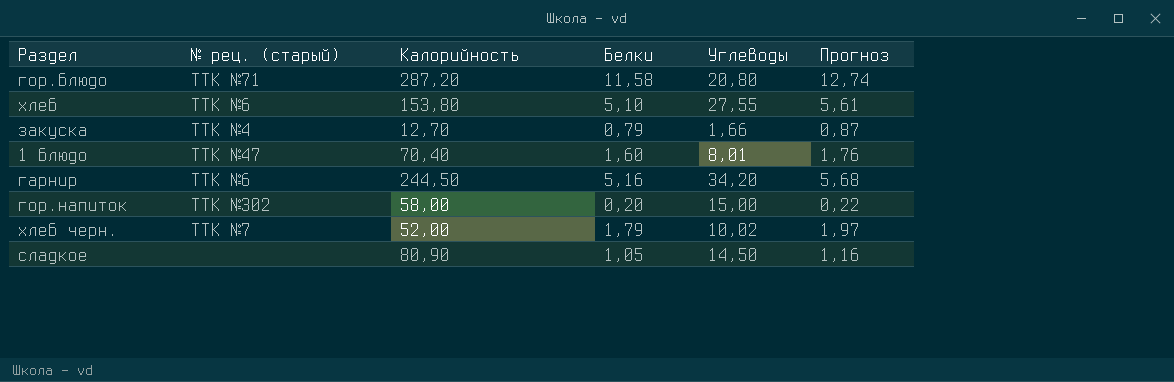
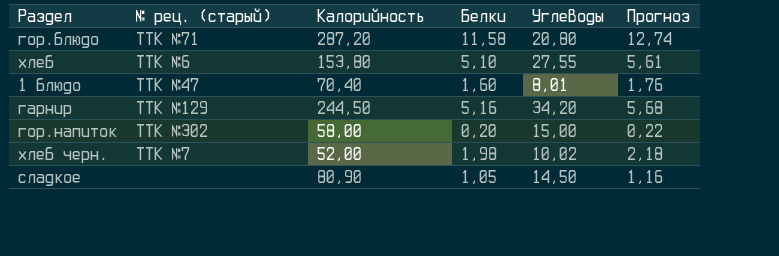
row закуска: ТТК №4 | 12,70 | 0,79 | 1,66 | 0,87 -> none
гарнир | № рец. (старый): ТТК №6 -> ТТК №129
хлеб черн. | Белки: 1,79 -> 1,98
хлеб черн. | Прогноз: 1,97 -> 2,18

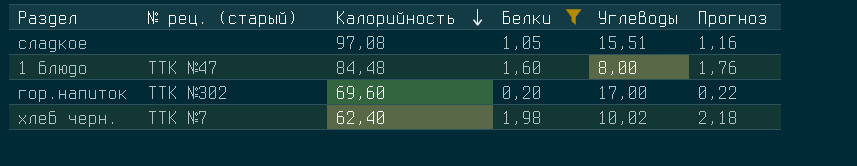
filter: none -> Белки <= 1,98
row order: none -> Калорийность descending
сладкое | Калорийность: 80,90 -> 97,08
сладкое | Углеводы: 14,50 -> 15,51
1 блюдо | Калорийность: 70,40 -> 84,48
1 блюдо | Углеводы: 8,01 -> 8,00
гор.напиток | Калорийность: 58,00 -> 69,60
гор.напиток | Углеводы: 15,00 -> 17,00
хлеб черн. | Калорийность: 52,00 -> 62,40

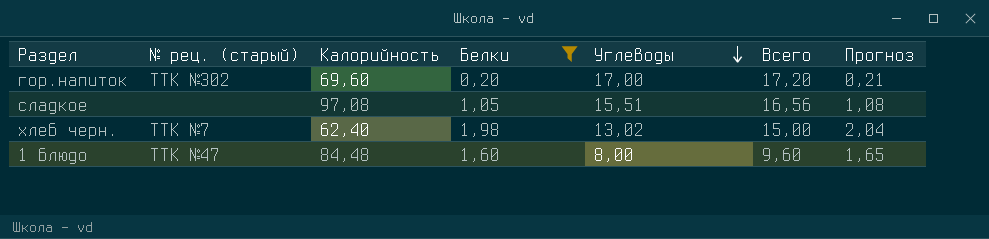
row order: Калорийность descending -> Углеводы descending
column Всего | formula: none -> [Белки] + [Углеводы]
column Прогноз | formula: [Белки] * 1,1 -> [Белки] * 1,03
хлеб черн. | Углеводы: 10,02 -> 13,02

